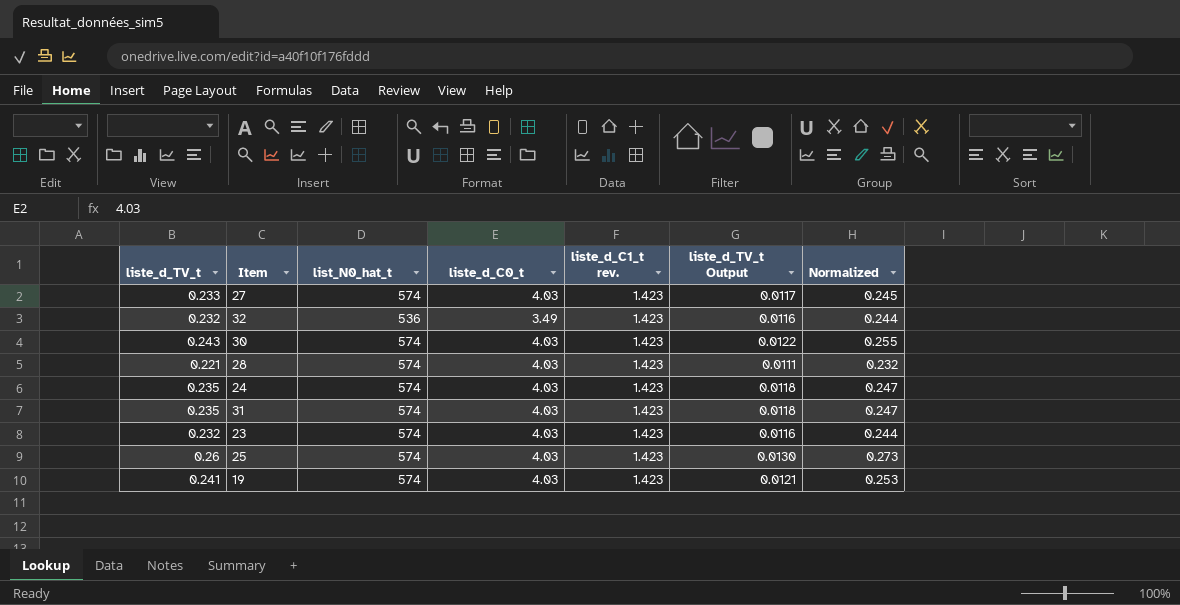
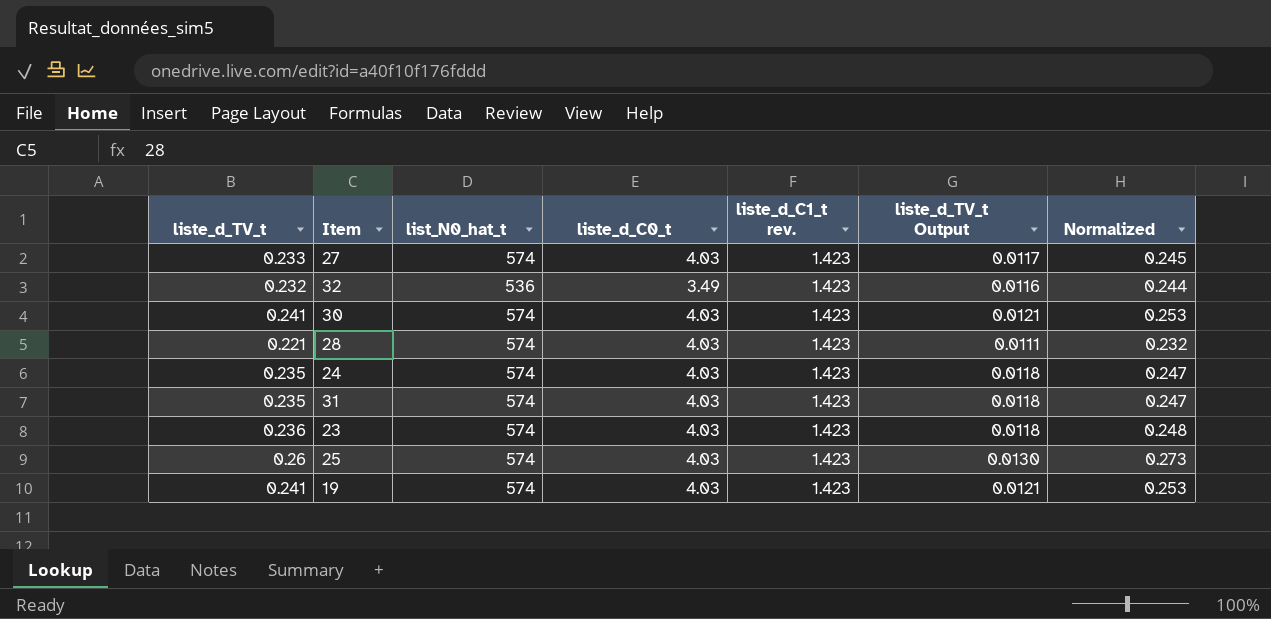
30 | liste_d_TV_t: 0.243 -> 0.241
30 | liste_d_TV_t Output: 0.0122 -> 0.0121
30 | Normalized: 0.255 -> 0.253
23 | liste_d_TV_t: 0.232 -> 0.236
23 | liste_d_TV_t Output: 0.0116 -> 0.0118
23 | Normalized: 0.244 -> 0.248

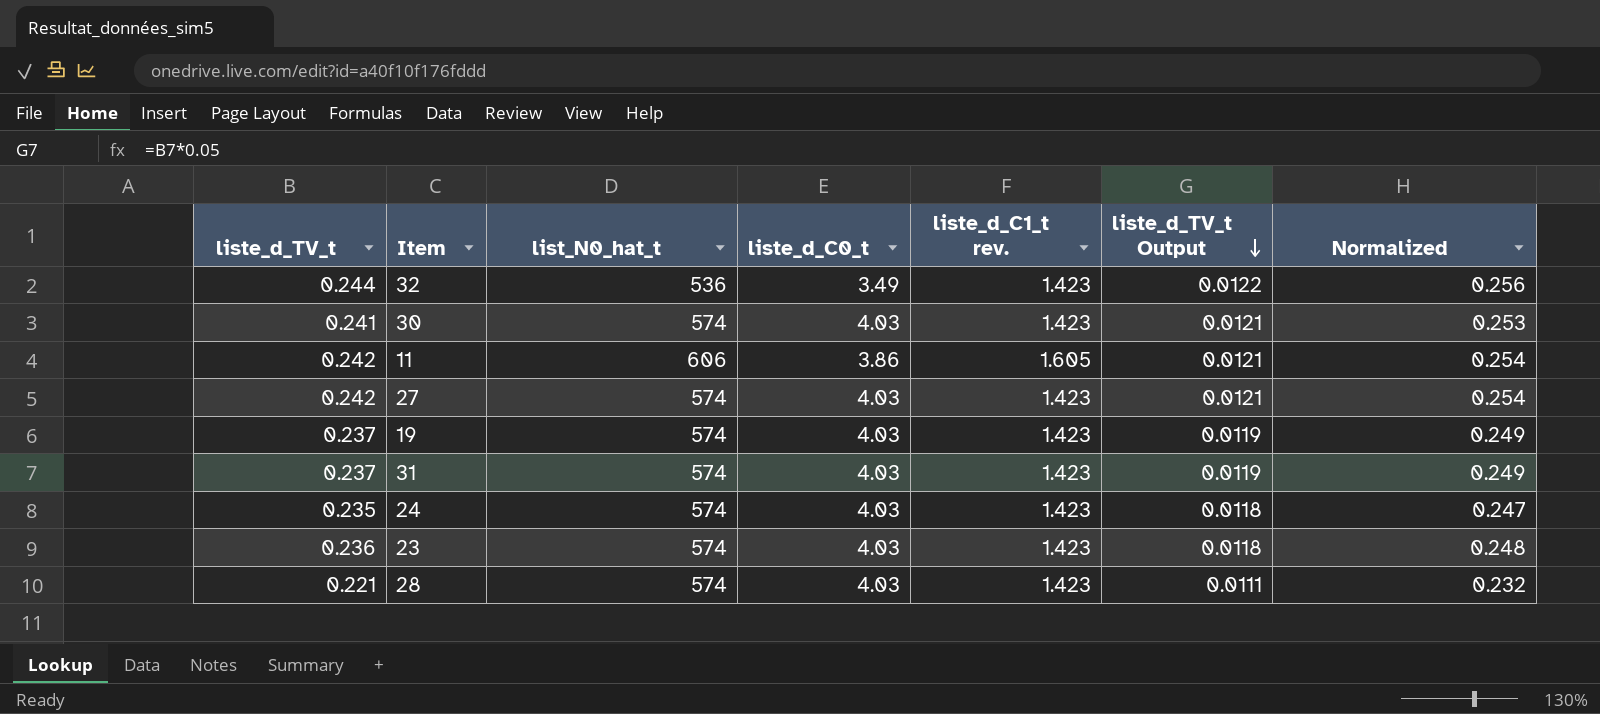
row order: none -> liste_d_TV_t Output descending
row 25: 0.26 | 574 | 4.03 | 1.423 | 0.0130 | 0.273 -> none
32 | liste_d_TV_t: 0.232 -> 0.244
32 | liste_d_TV_t Output: 0.0116 -> 0.0122
32 | Normalized: 0.244 -> 0.256
row 11: none -> 0.242 | 606 | 3.86 | 1.605 | 0.0121 | 0.254
27 | liste_d_TV_t: 0.233 -> 0.242
27 | liste_d_TV_t Output: 0.0117 -> 0.0121
27 | Normalized: 0.245 -> 0.254
19 | liste_d_TV_t: 0.241 -> 0.237
19 | liste_d_TV_t Output: 0.0121 -> 0.0119
19 | Normalized: 0.253 -> 0.249
31 | liste_d_TV_t: 0.235 -> 0.237
31 | liste_d_TV_t Output: 0.0118 -> 0.0119
31 | Normalized: 0.247 -> 0.249

